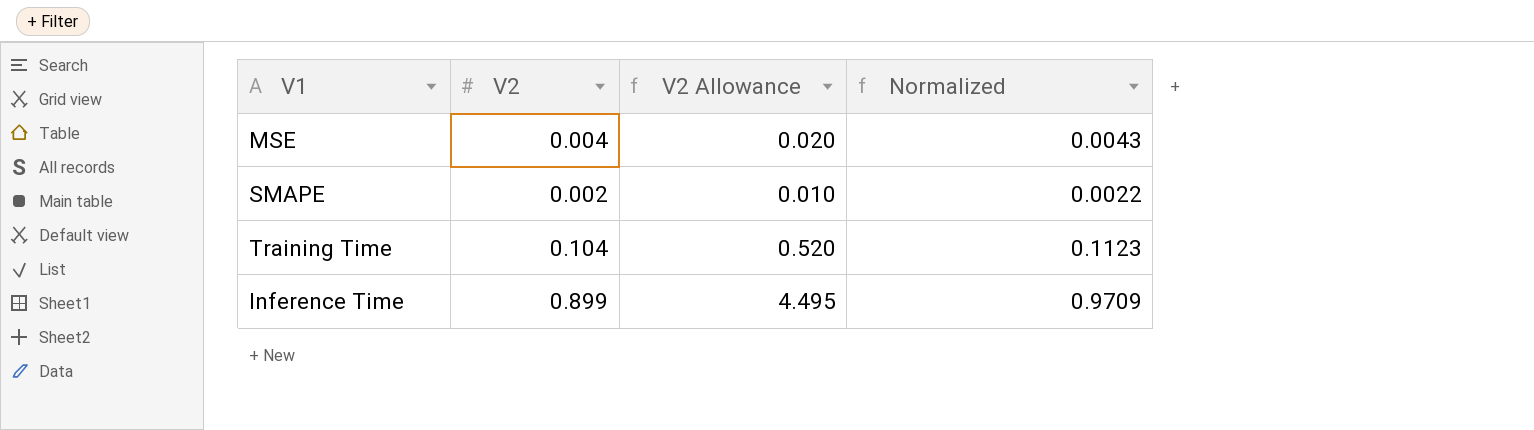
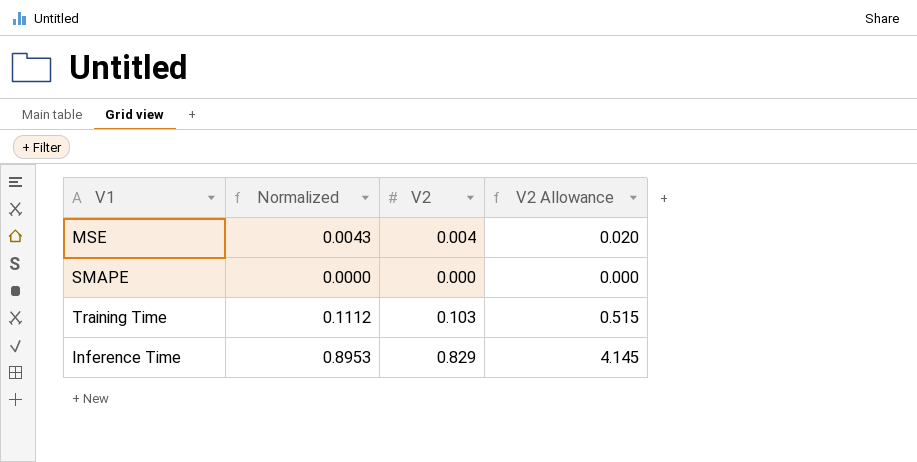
column Normalized | position: 4 -> 2
SMAPE | Normalized: 0.0022 -> 0.0000
SMAPE | V2: 0.002 -> 0.000
SMAPE | V2 Allowance: 0.010 -> 0.000
Training Time | Normalized: 0.1123 -> 0.1112
Training Time | V2: 0.104 -> 0.103
Training Time | V2 Allowance: 0.520 -> 0.515
Inference Time | Normalized: 0.9709 -> 0.8953
Inference Time | V2: 0.899 -> 0.829
Inference Time | V2 Allowance: 4.495 -> 4.145

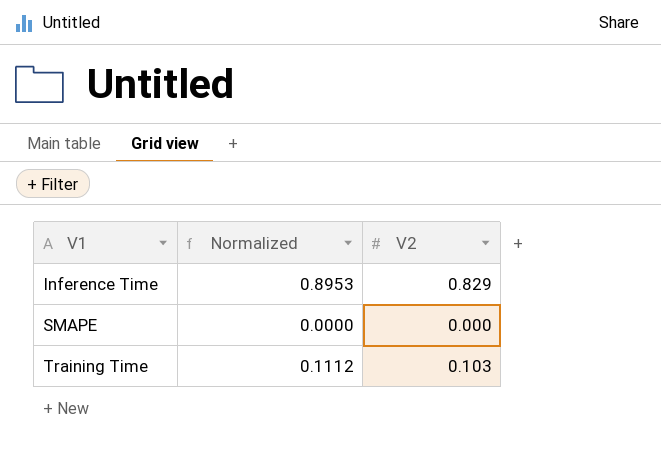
row order: none -> V1 ascending
column V2 Allowance | formula: [V2] * 5 -> none
row MSE: 0.0043 | 0.004 | 0.020 -> none

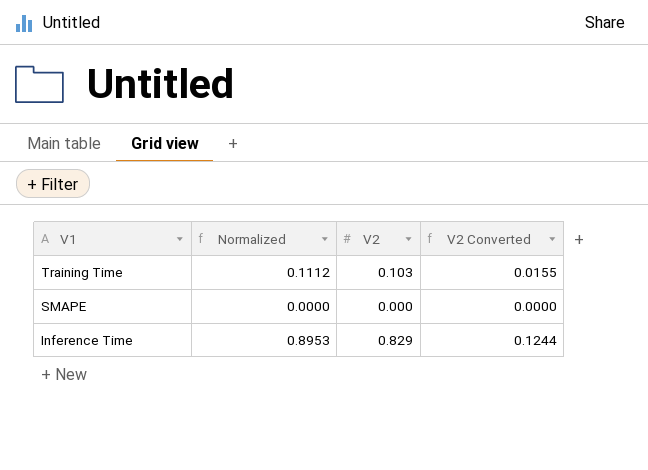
row order: V1 ascending -> V1 descending
column V2 Converted | formula: none -> [V2] * 0.15

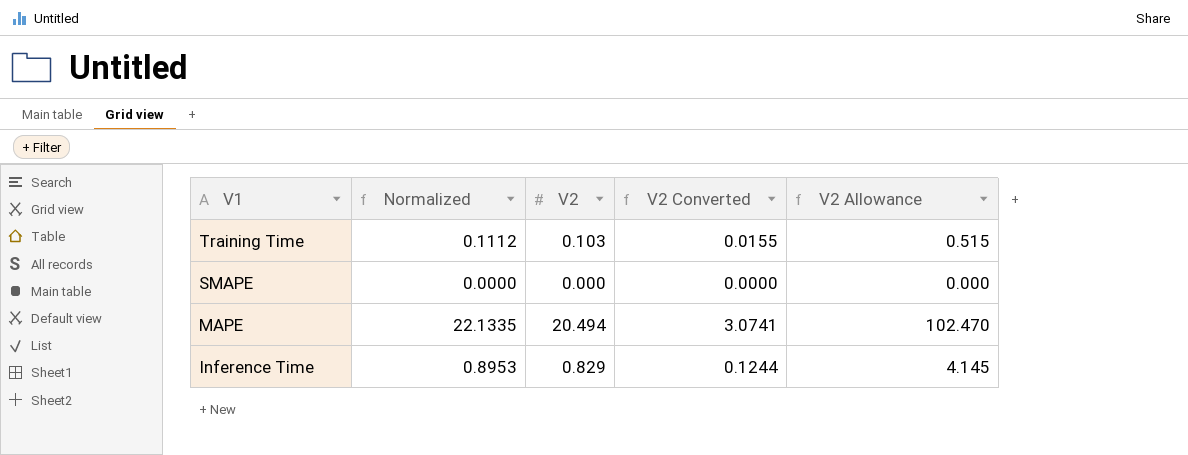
column V2 Allowance | formula: none -> [V2] * 5
row MAPE: none -> 22.1335 | 20.494 | 3.0741 | 102.470

